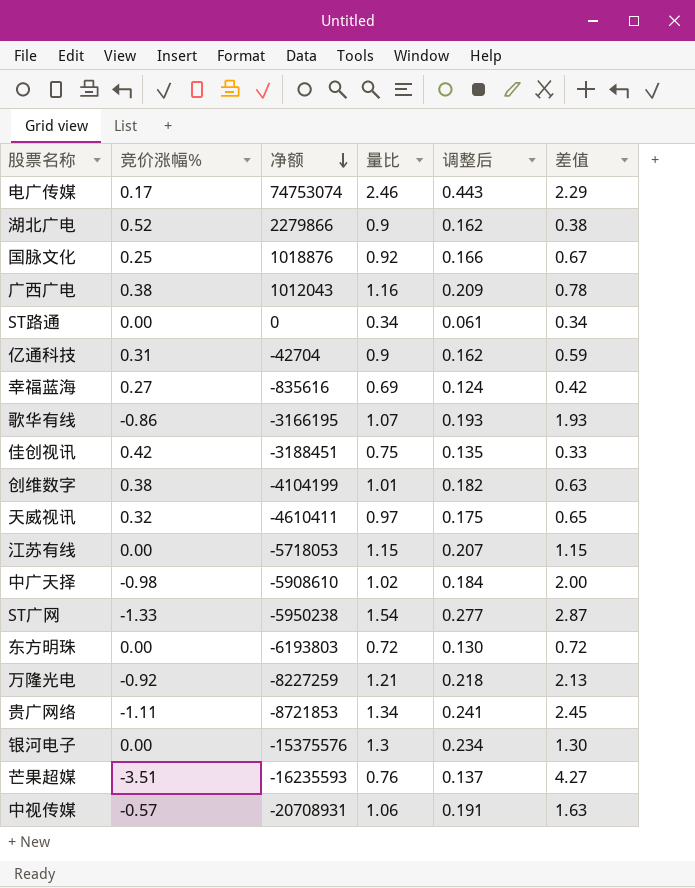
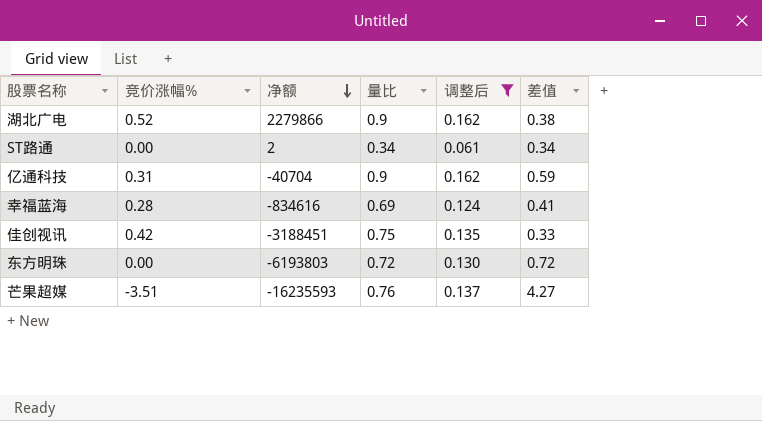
filter: none -> 调整后 <= 0.162
ST路通 | 净额: 0 -> 2
亿通科技 | 净额: -42704 -> -40704
幸福蓝海 | 竞价涨幅%: 0.27 -> 0.28
幸福蓝海 | 净额: -835616 -> -834616
幸福蓝海 | 差值: 0.42 -> 0.41

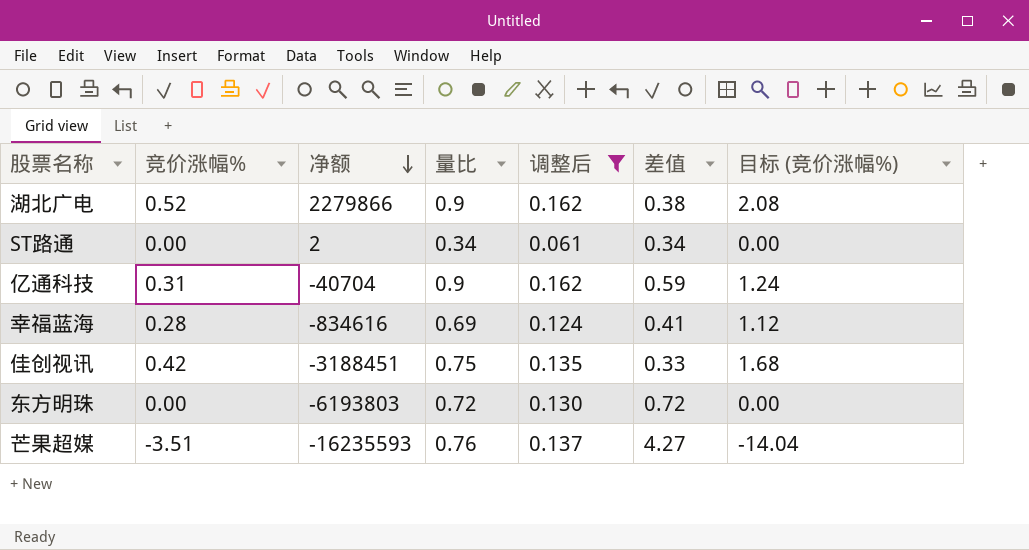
column 目标 (竞价涨幅%) | formula: none -> [竞价涨幅%] * 4

